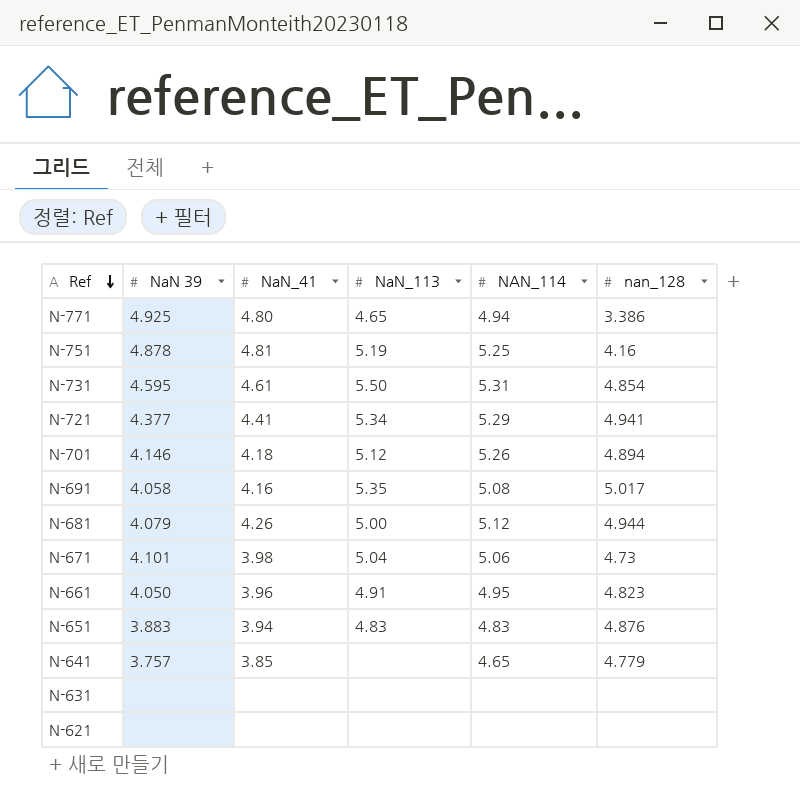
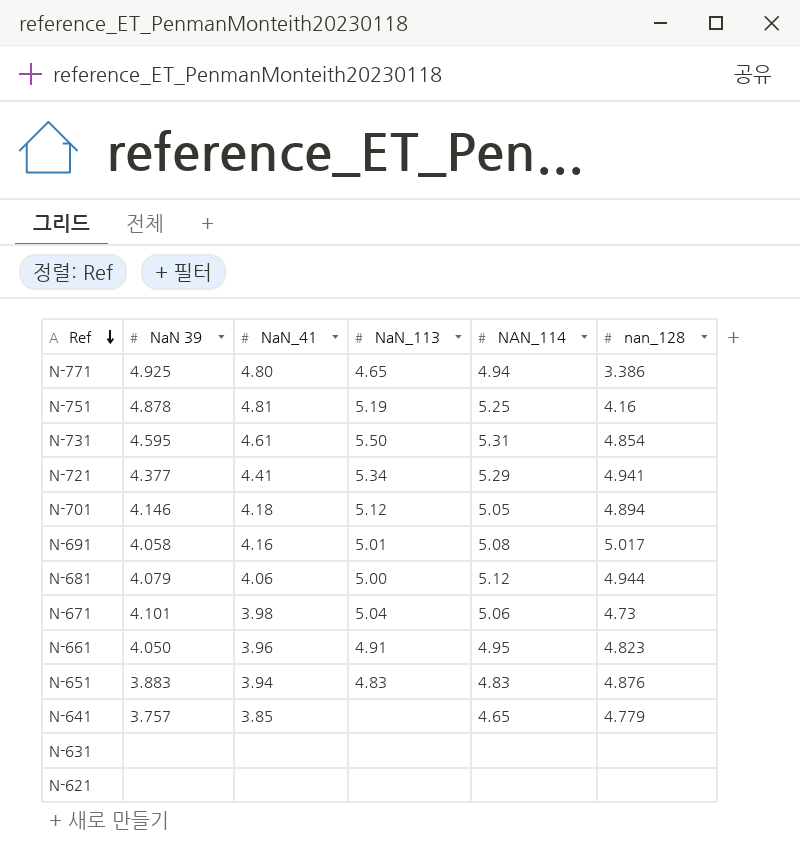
N-701 | NAN_114: 5.26 -> 5.05
N-691 | NaN_113: 5.35 -> 5.01
N-681 | NaN_41: 4.26 -> 4.06

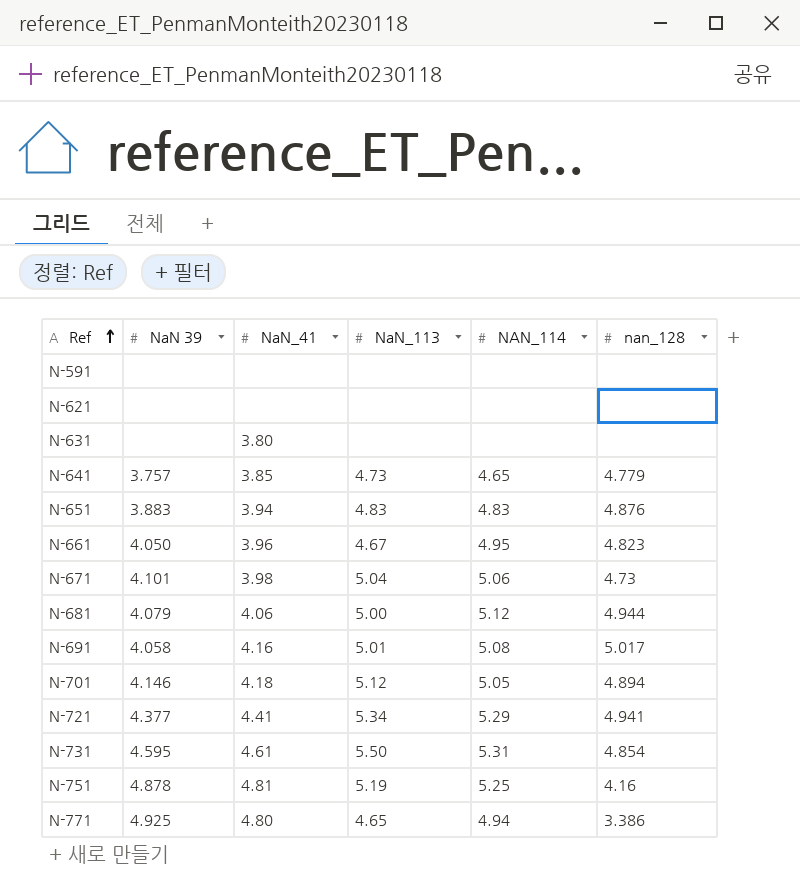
row order: Ref descending -> Ref ascending
row N-591: none -> none | none | none | none | none
N-631 | NaN_41: none -> 3.80
N-641 | NaN_113: none -> 4.73
N-661 | NaN_113: 4.91 -> 4.67

